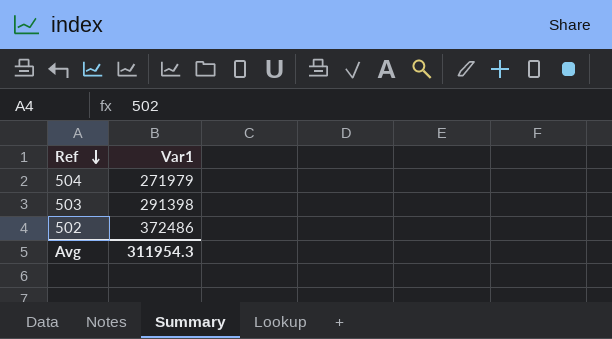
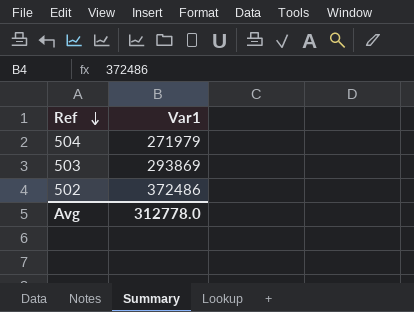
503 | Var1: 291398 -> 293869
Avg | Var1: 311954.3 -> 312778.0

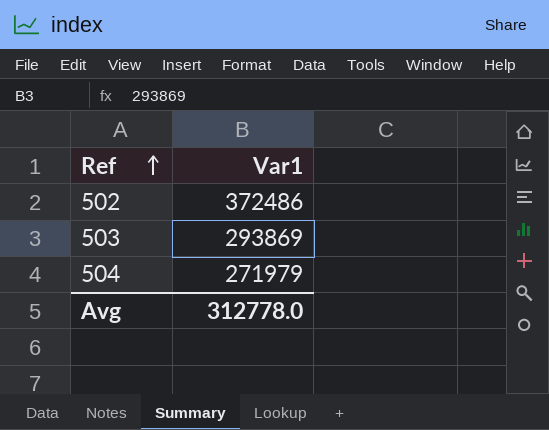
row order: Ref descending -> Ref ascending

